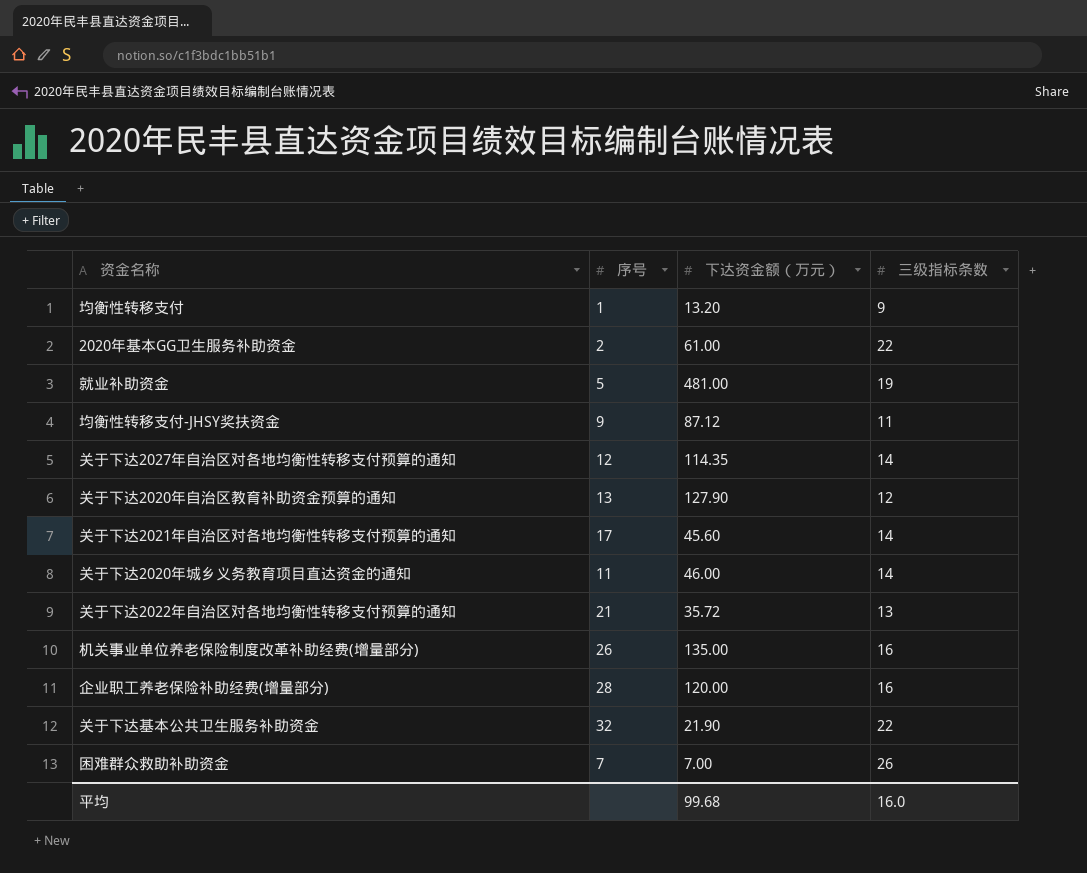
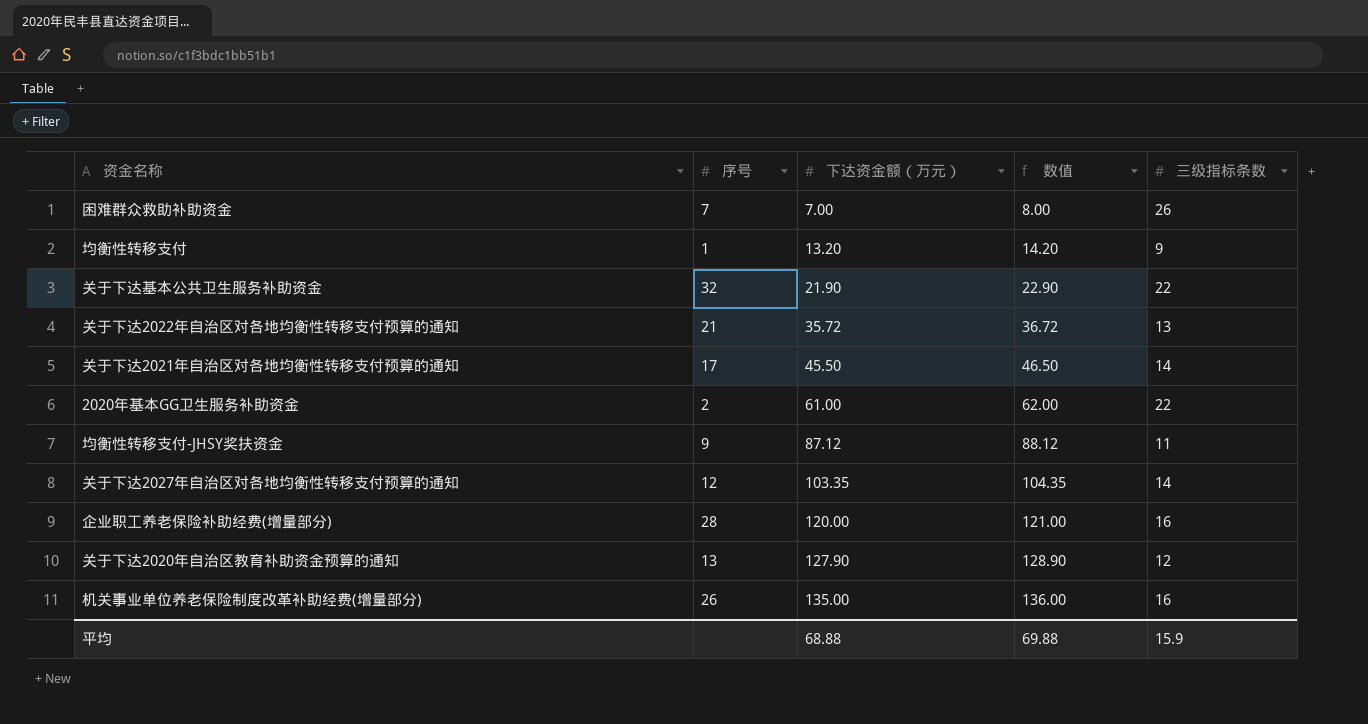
row order: none -> 下达资金额（万元） ascending
column 数值 | formula: none -> [下达资金额（万元）] + 1
row 就业补助资金: 5 | 481.00 | 19 -> none
row 关于下达2020年城乡义务教育项目直达资金的通知: 11 | 46.00 | 14 -> none
关于下达2021年自治区对各地均衡性转移支付预算的通知 | 下达资金额（万元）: 45.60 -> 45.50
关于下达2027年自治区对各地均衡性转移支付预算的通知 | 下达资金额（万元）: 114.35 -> 103.35
平均 | 下达资金额（万元）: 99.68 -> 68.88
平均 | 三级指标条数: 16.0 -> 15.9

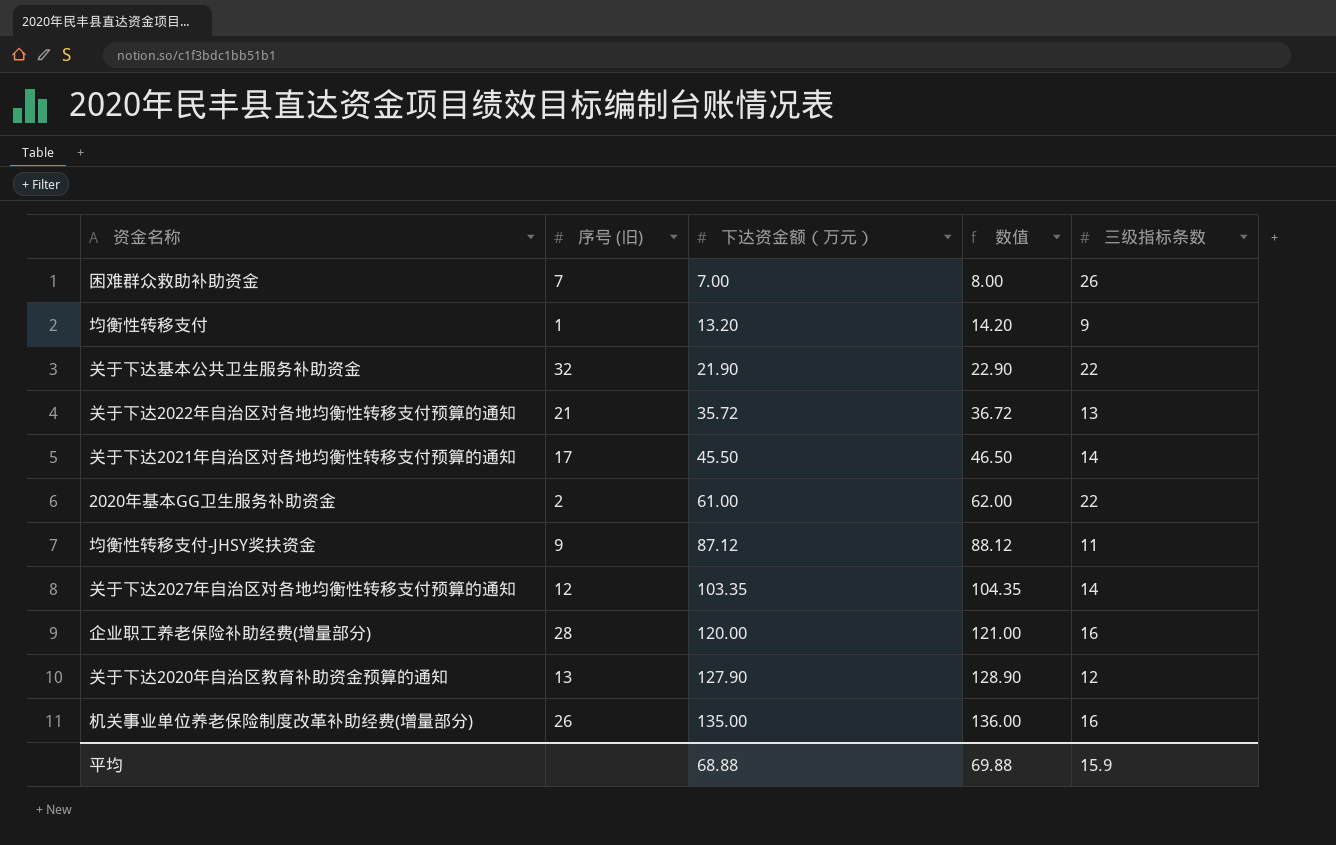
column name: 序号 -> 序号 (旧)

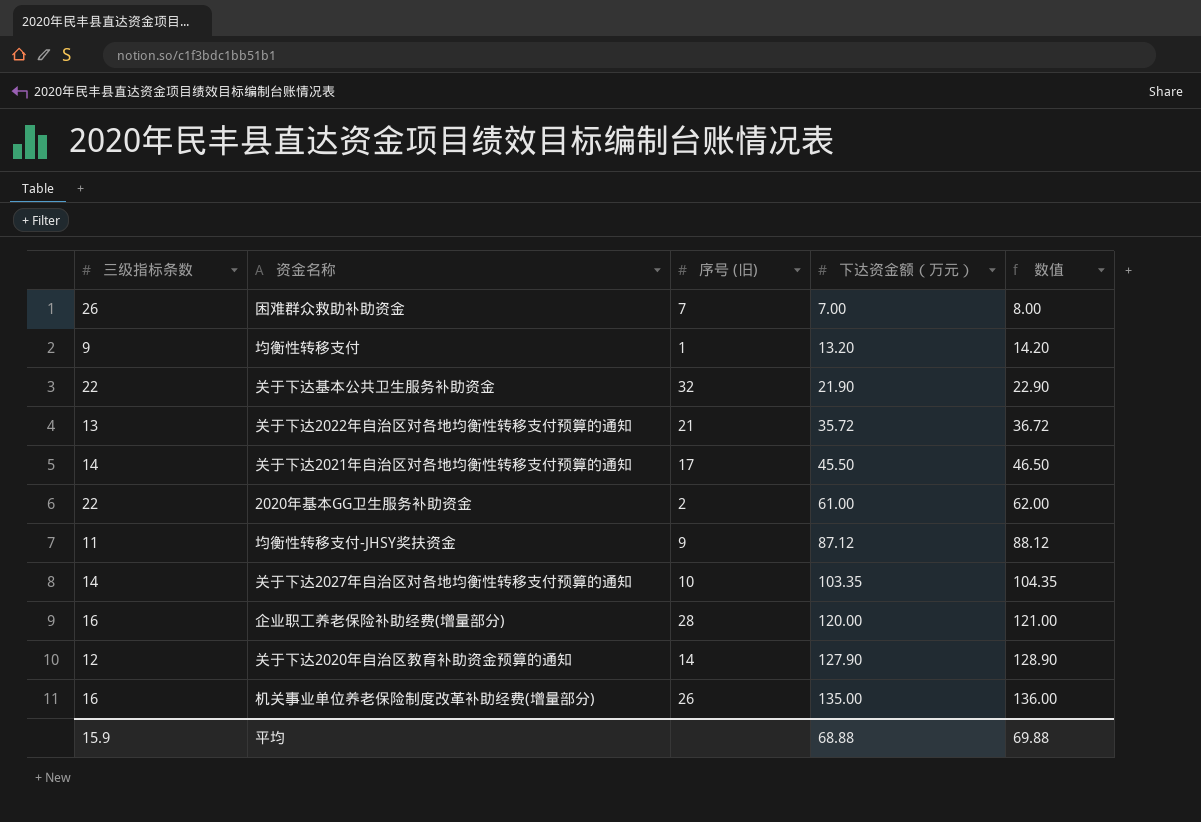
column 三级指标条数 | position: 5 -> 1
关于下达2027年自治区对各地均衡性转移支付预算的通知 | 序号 (旧): 12 -> 10
关于下达2020年自治区教育补助资金预算的通知 | 序号 (旧): 13 -> 14

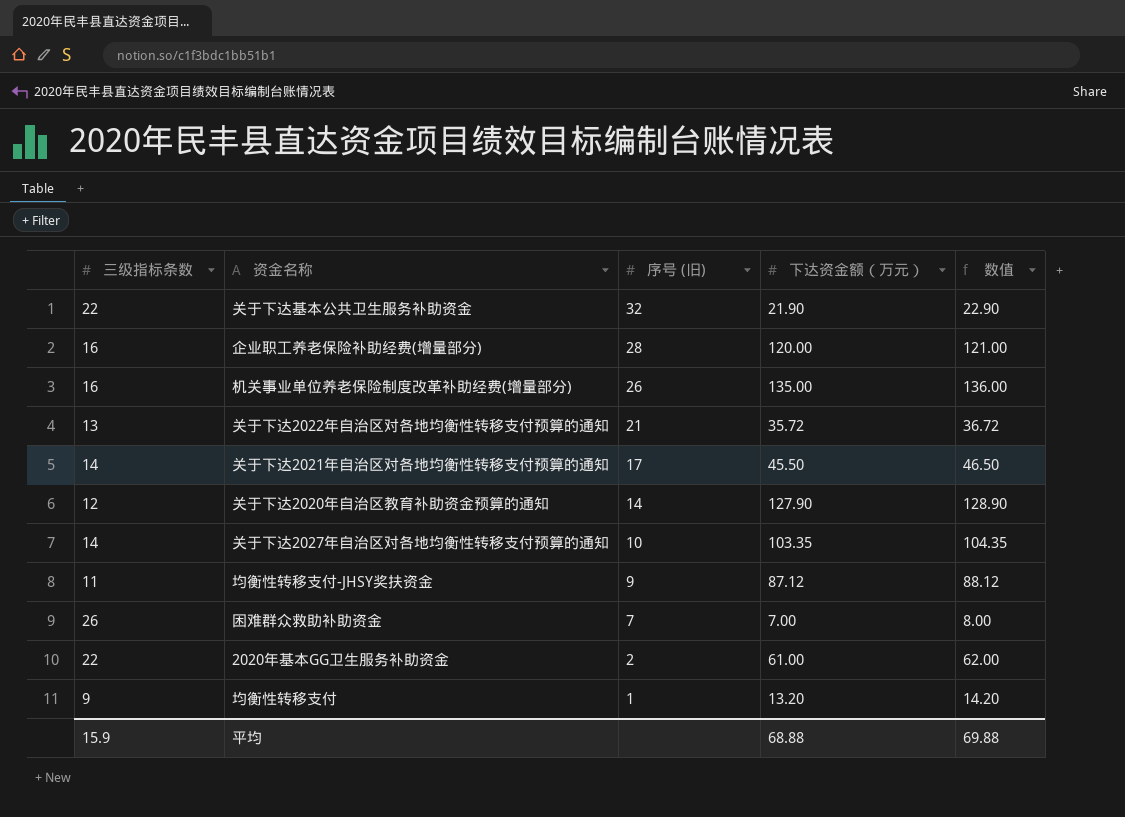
row order: 下达资金额（万元） ascending -> 序号 (旧) descending

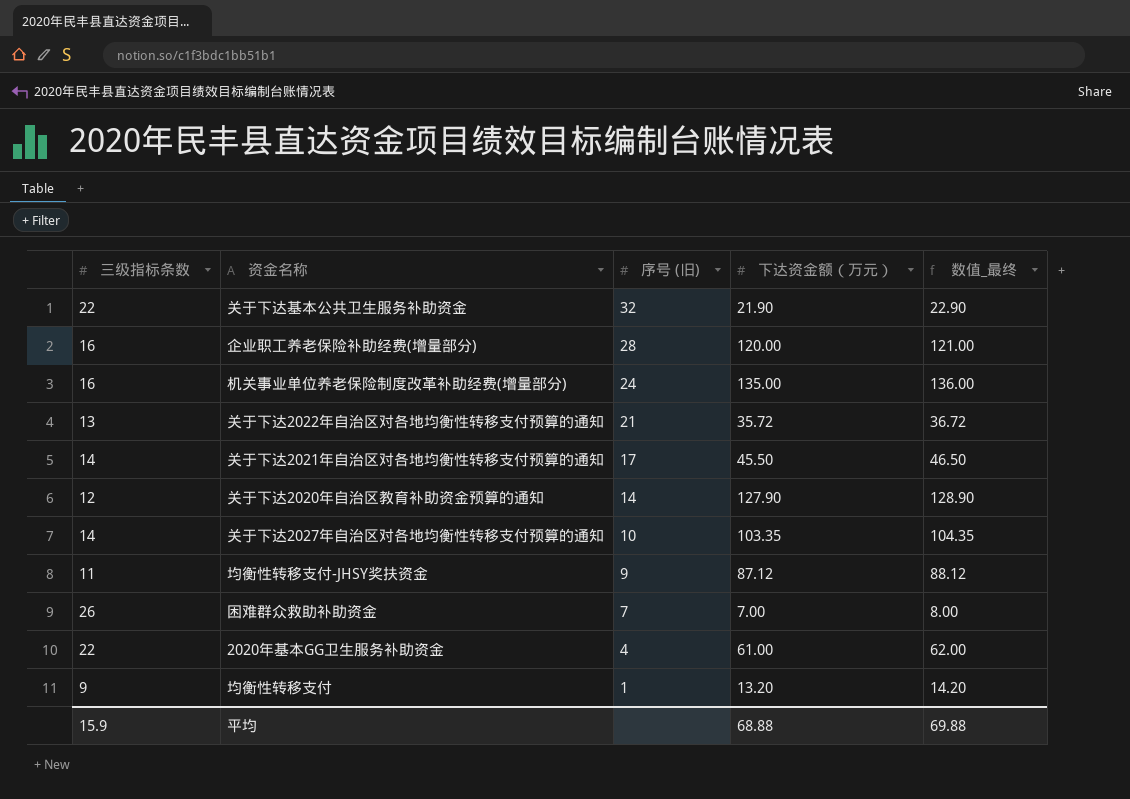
column name: 数值 -> 数值_最终
机关事业单位养老保险制度改革补助经费(增量部分) | 序号 (旧): 26 -> 24
2020年基本GG卫生服务补助资金 | 序号 (旧): 2 -> 4

